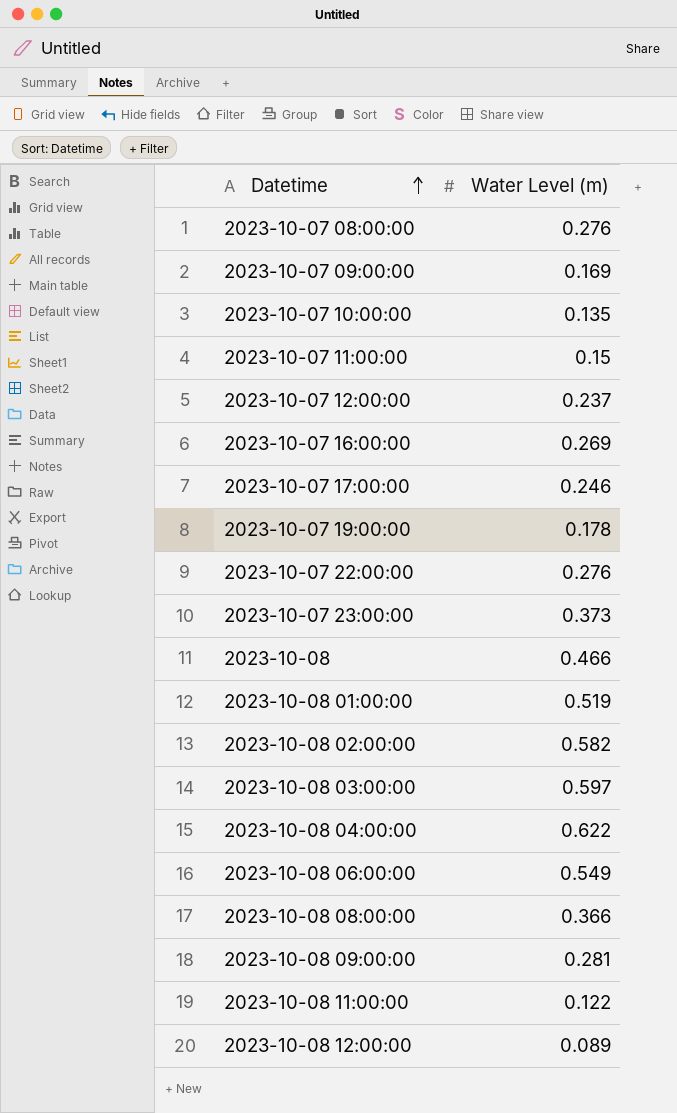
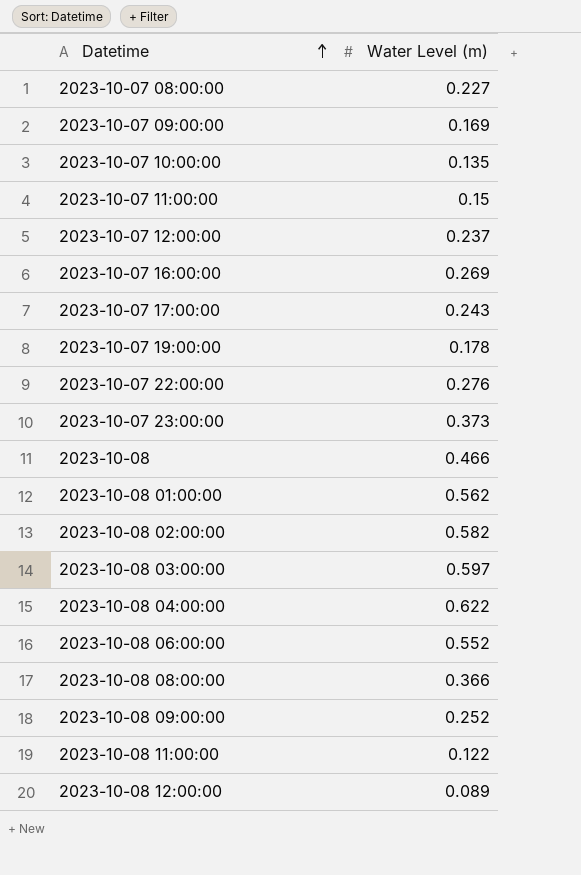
2023-10-07 08:00:00 | Water Level (m): 0.276 -> 0.227
2023-10-07 17:00:00 | Water Level (m): 0.246 -> 0.243
2023-10-08 01:00:00 | Water Level (m): 0.519 -> 0.562
2023-10-08 06:00:00 | Water Level (m): 0.549 -> 0.552
2023-10-08 09:00:00 | Water Level (m): 0.281 -> 0.252

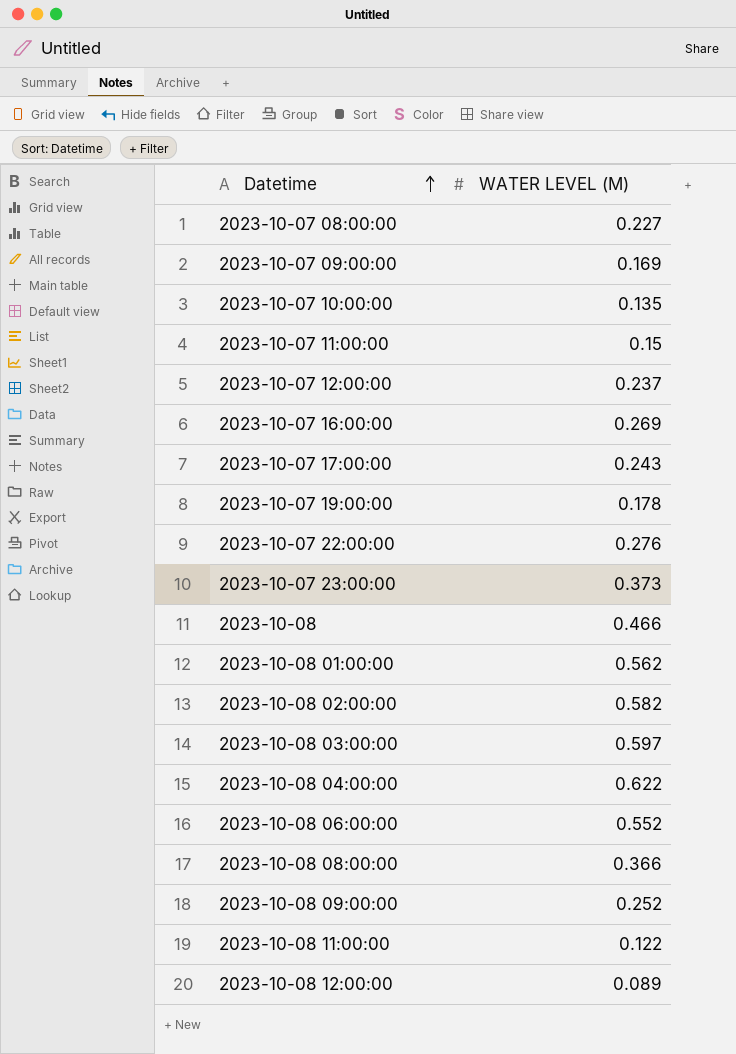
column name: Water Level (m) -> WATER LEVEL (M)

